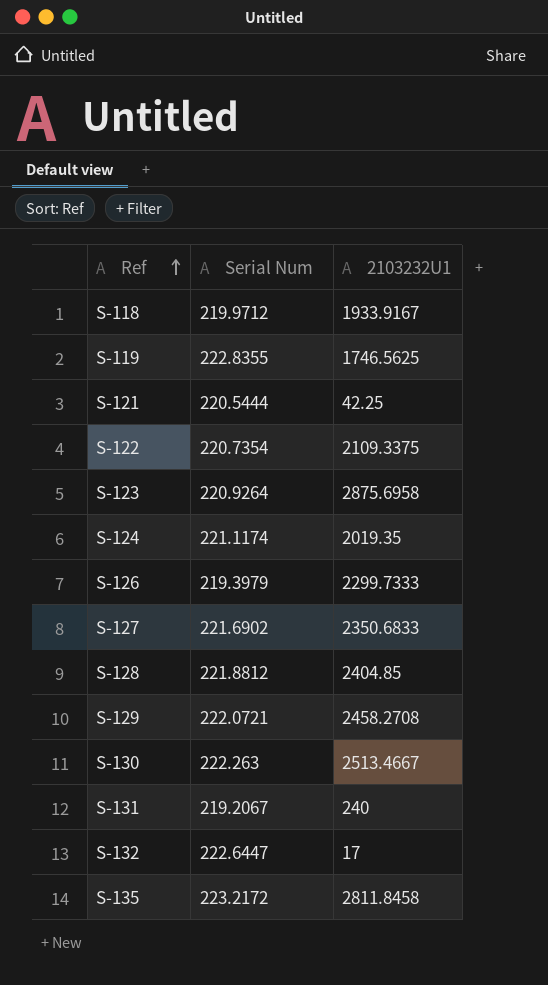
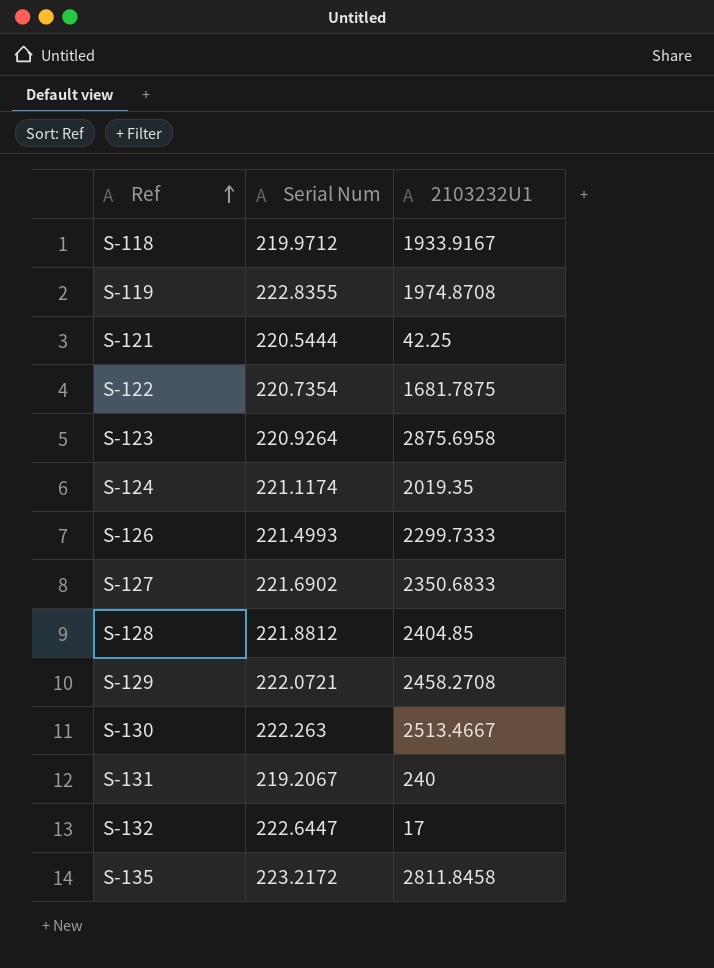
S-119 | 2103232U1: 1746.5625 -> 1974.8708
S-122 | 2103232U1: 2109.3375 -> 1681.7875
S-126 | Serial Num: 219.3979 -> 221.4993

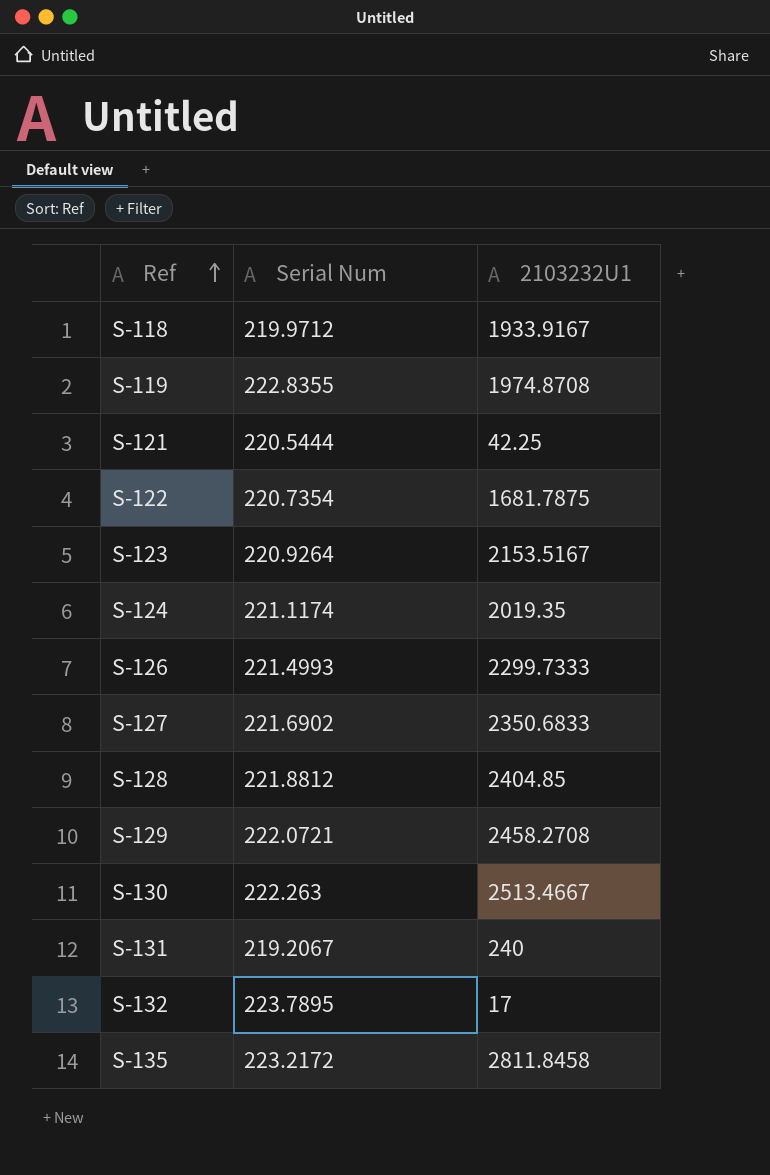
S-123 | 2103232U1: 2875.6958 -> 2153.5167
S-132 | Serial Num: 222.6447 -> 223.7895

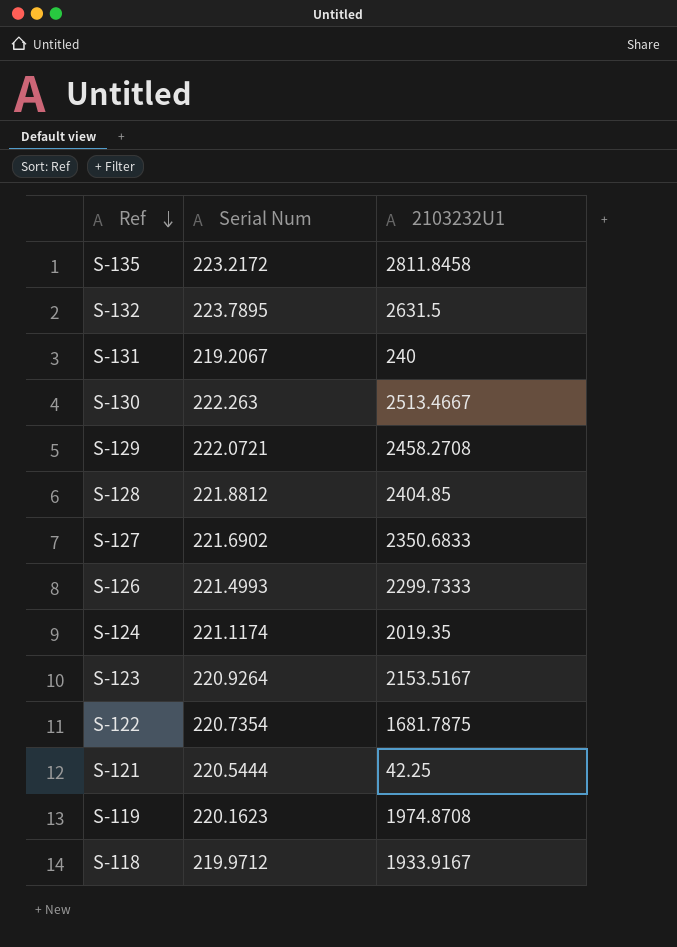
row order: Ref ascending -> Ref descending
S-132 | 2103232U1: 17 -> 2631.5
S-119 | Serial Num: 222.8355 -> 220.1623

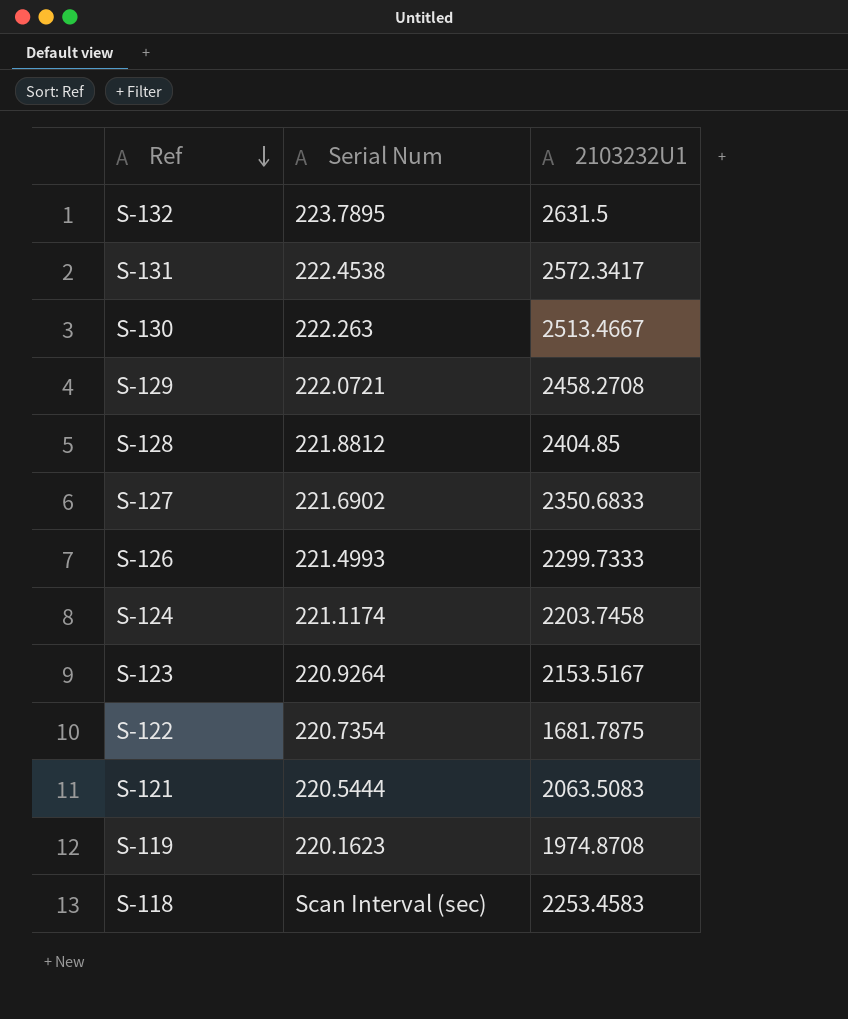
row S-135: 223.2172 | 2811.8458 -> none
S-131 | Serial Num: 219.2067 -> 222.4538
S-131 | 2103232U1: 240 -> 2572.3417
S-124 | 2103232U1: 2019.35 -> 2203.7458
S-121 | 2103232U1: 42.25 -> 2063.5083
S-118 | Serial Num: 219.9712 -> Scan Interval (sec)
S-118 | 2103232U1: 1933.9167 -> 2253.4583

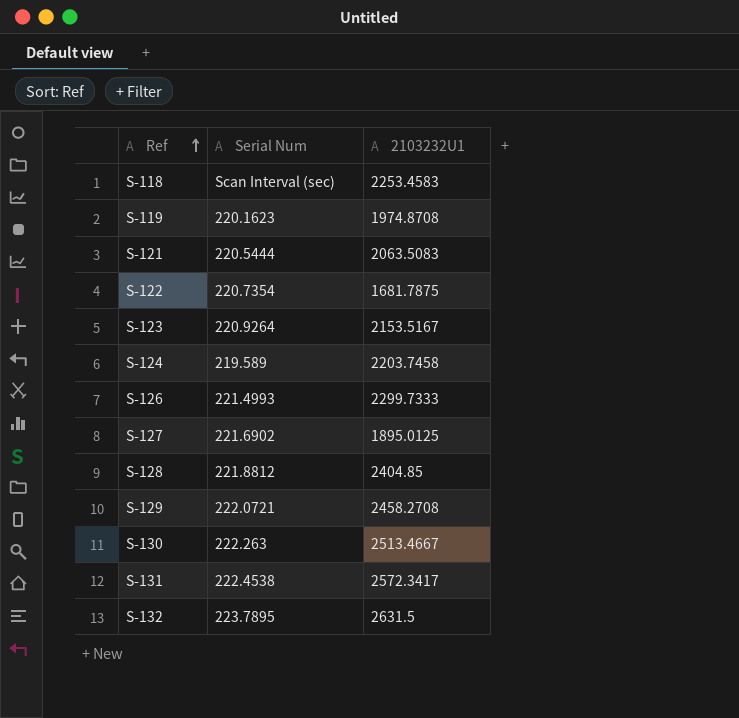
row order: Ref descending -> Ref ascending
S-124 | Serial Num: 221.1174 -> 219.589
S-127 | 2103232U1: 2350.6833 -> 1895.0125

